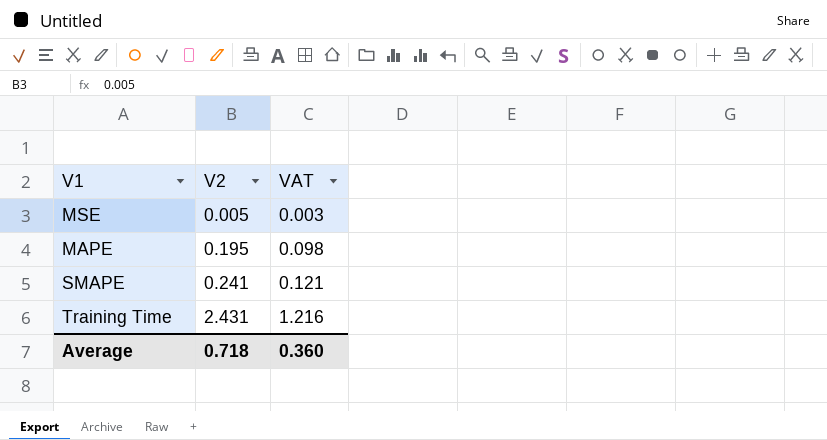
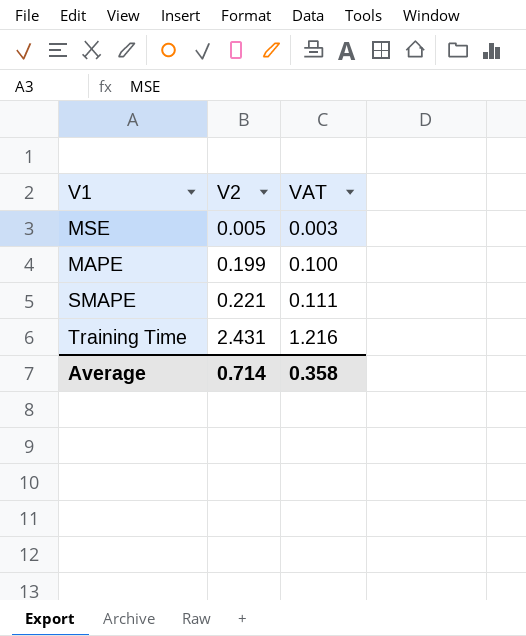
MAPE | V2: 0.195 -> 0.199
MAPE | VAT: 0.098 -> 0.100
SMAPE | V2: 0.241 -> 0.221
SMAPE | VAT: 0.121 -> 0.111
Average | V2: 0.718 -> 0.714
Average | VAT: 0.360 -> 0.358

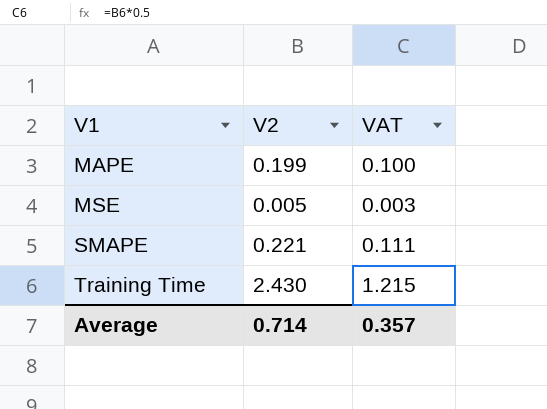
row order: V2 ascending -> V1 ascending
Training Time | V2: 2.431 -> 2.430
Training Time | VAT: 1.216 -> 1.215
Average | VAT: 0.358 -> 0.357

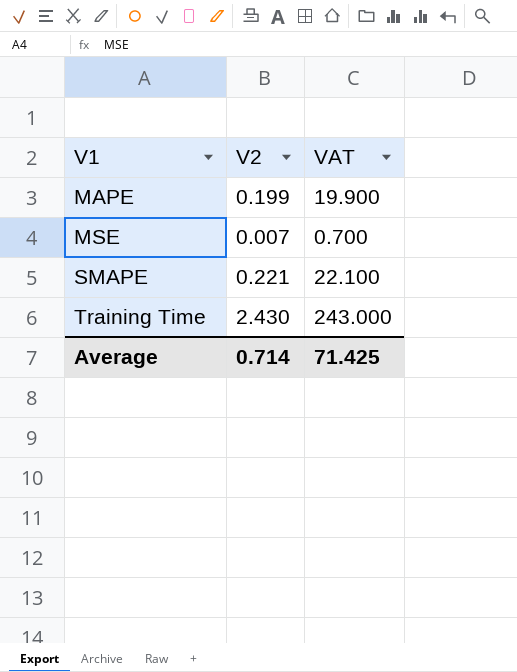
column VAT | formula: [V2] * 0.5 -> [V2] * 100
MSE | V2: 0.005 -> 0.007
Average | VAT: 0.357 -> 71.425

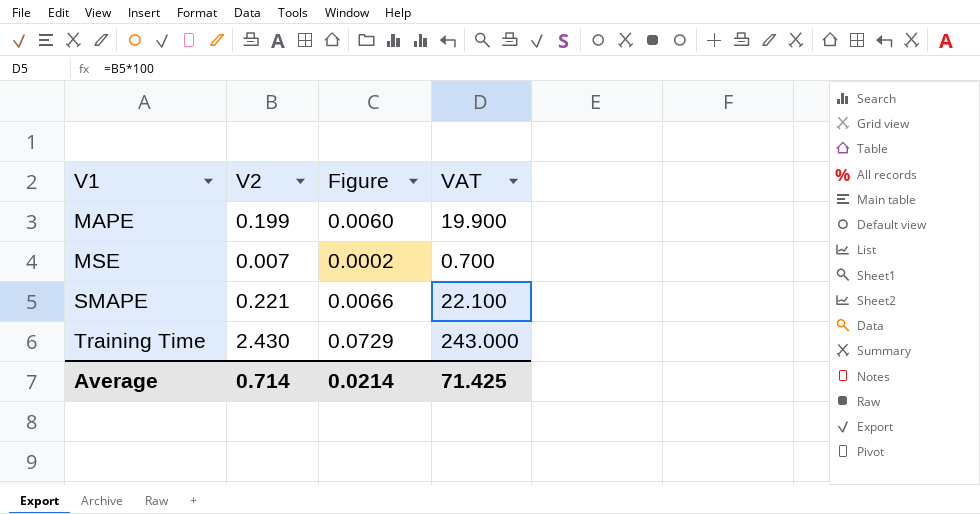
column Figure | formula: none -> [V2] * 0.03

